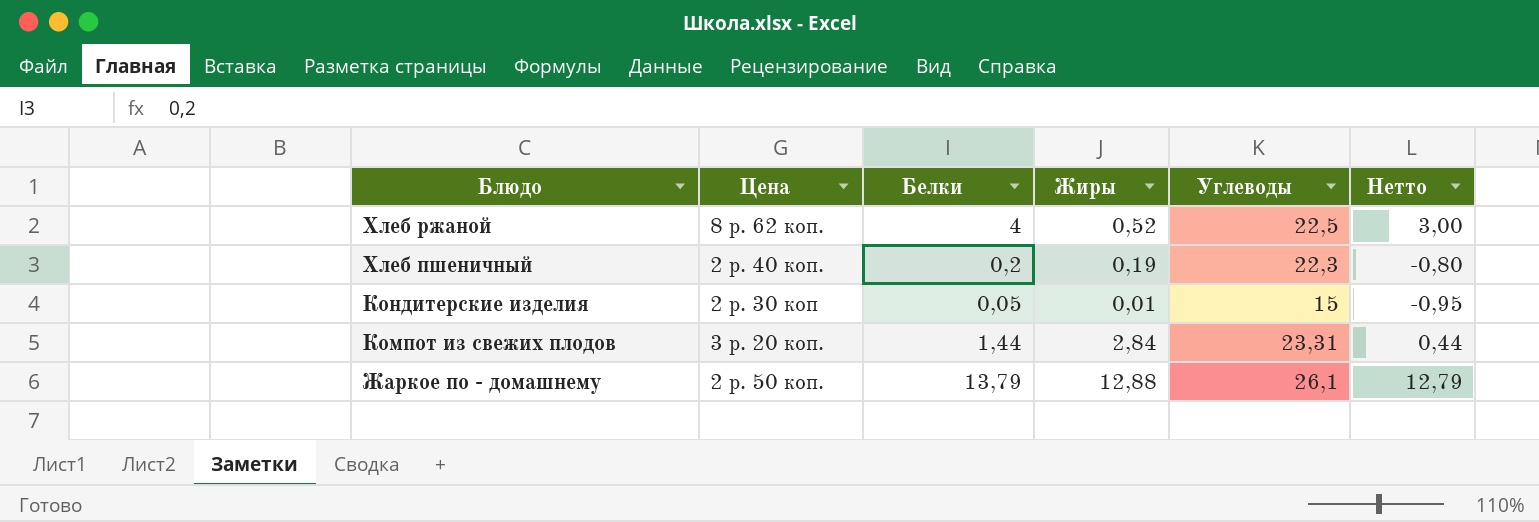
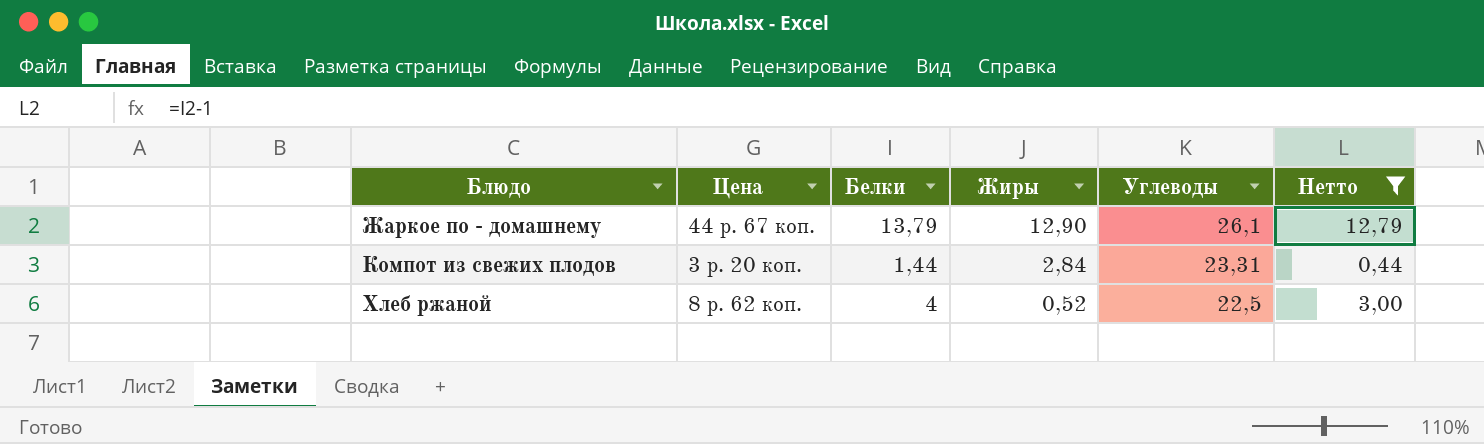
filter: none -> Нетто >= 0,44
row order: Блюдо descending -> Блюдо ascending
Жаркое по - домашнему | Цена: 2 р. 50 коп. -> 44 р. 67 коп.
Жаркое по - домашнему | Жиры: 12,88 -> 12,90

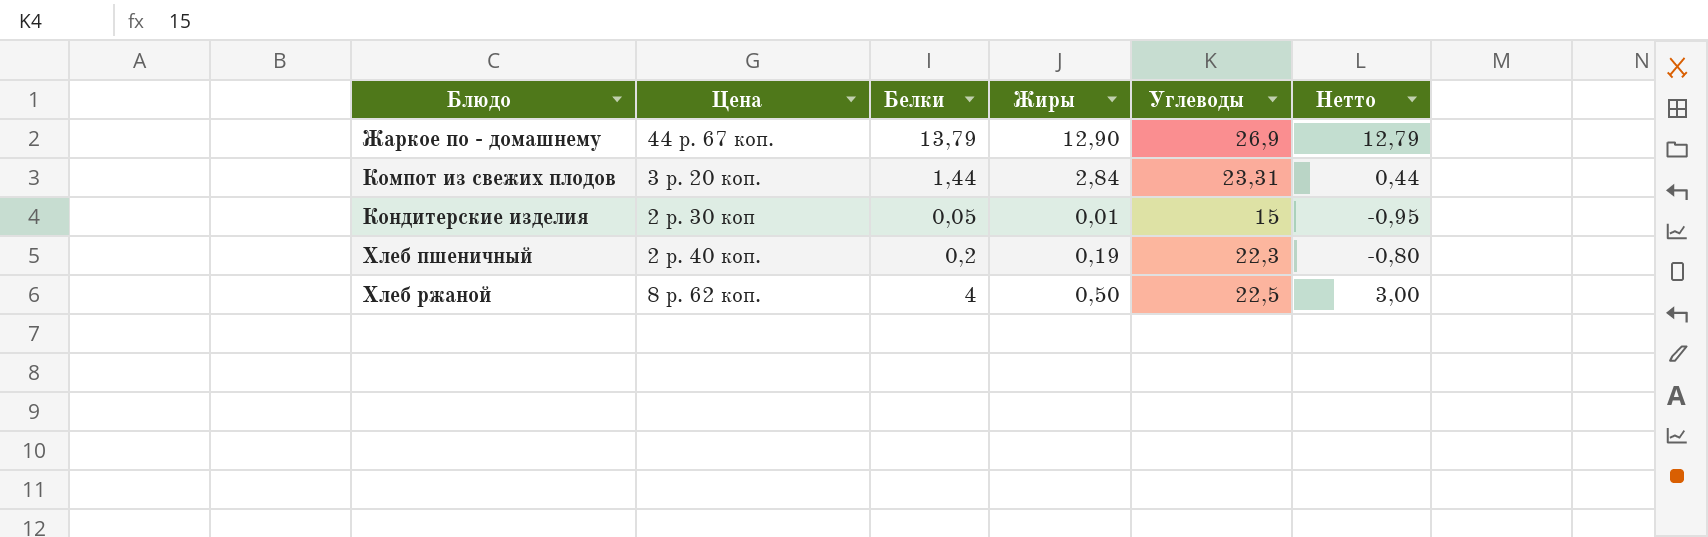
filter: Нетто >= 0,44 -> none
Жаркое по - домашнему | Углеводы: 26,1 -> 26,9
Хлеб ржаной | Жиры: 0,52 -> 0,50

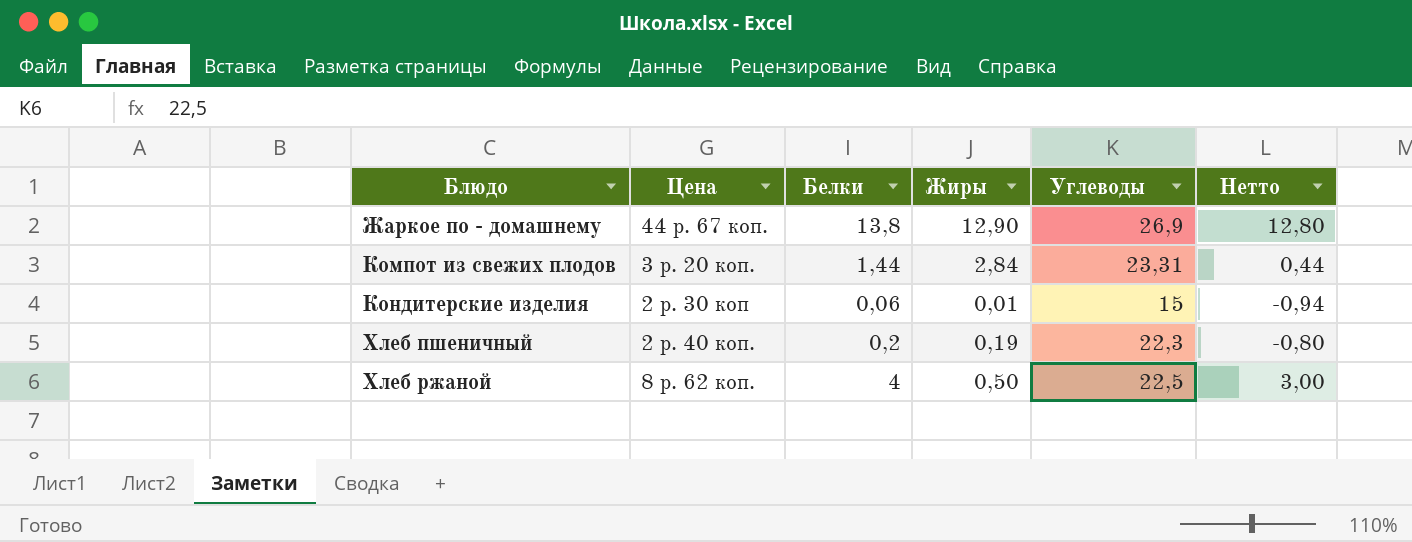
Жаркое по - домашнему | Белки: 13,79 -> 13,8
Жаркое по - домашнему | Нетто: 12,79 -> 12,80
Кондитерские изделия | Белки: 0,05 -> 0,06
Кондитерские изделия | Нетто: -0,95 -> -0,94

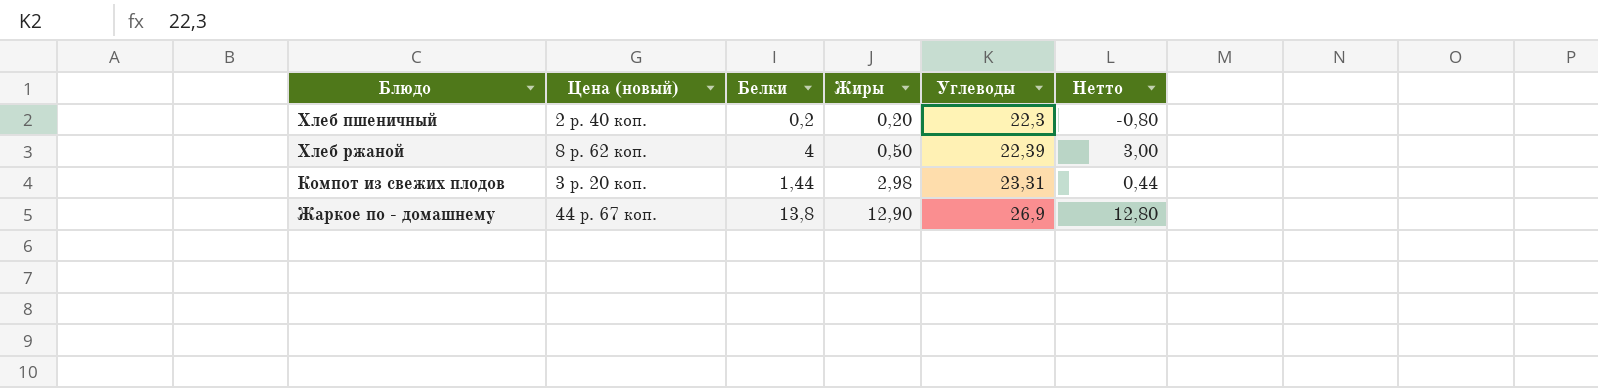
row order: Блюдо ascending -> Жиры ascending
column name: Цена -> Цена (новый)
row Кондитерские изделия: 2 р. 30 коп | 0,06 | 0,01 | 15 | -0,94 -> none
Хлеб пшеничный | Жиры: 0,19 -> 0,20
Хлеб ржаной | Углеводы: 22,5 -> 22,39
Компот из свежих плодов | Жиры: 2,84 -> 2,98

